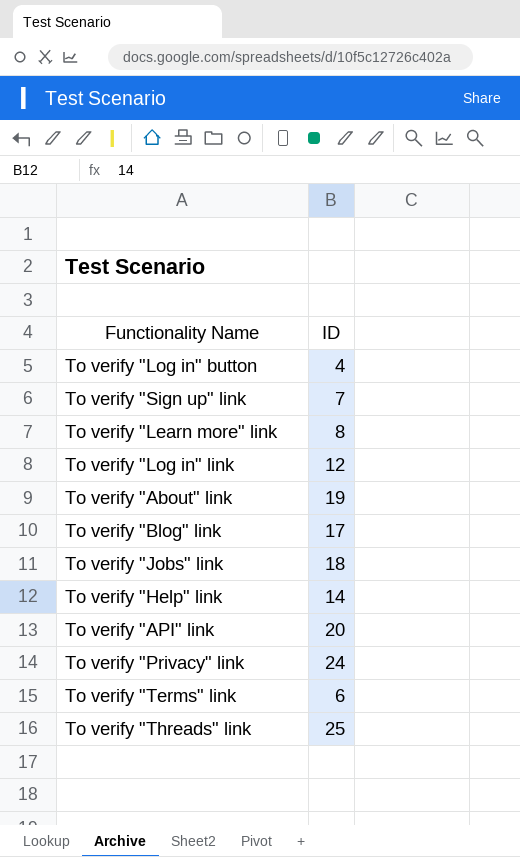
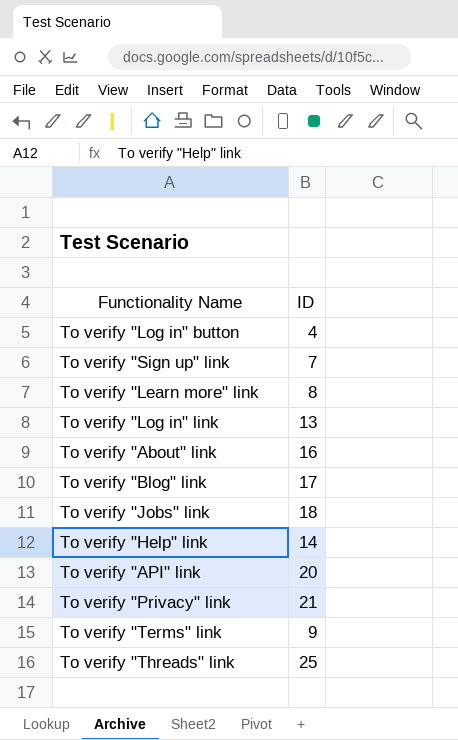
To verify "Log in" link | ID: 12 -> 13
To verify "About" link | ID: 19 -> 16
To verify "Privacy" link | ID: 24 -> 21
To verify "Terms" link | ID: 6 -> 9

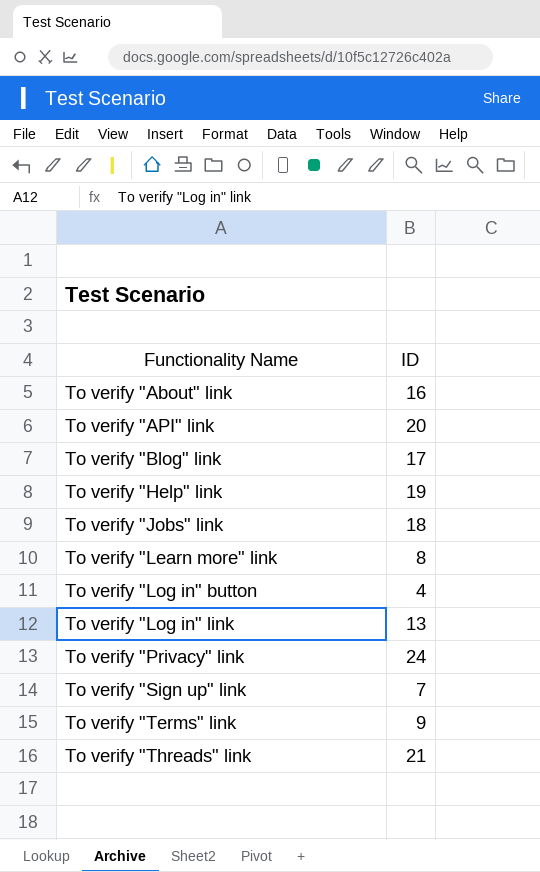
row order: none -> Functionality Name ascending
To verify "Help" link | ID: 14 -> 19
To verify "Privacy" link | ID: 21 -> 24
To verify "Threads" link | ID: 25 -> 21

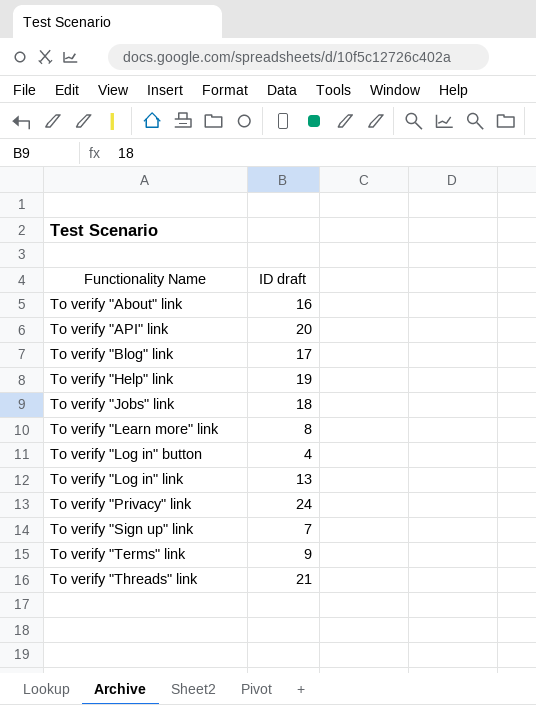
column name: ID -> ID draft

